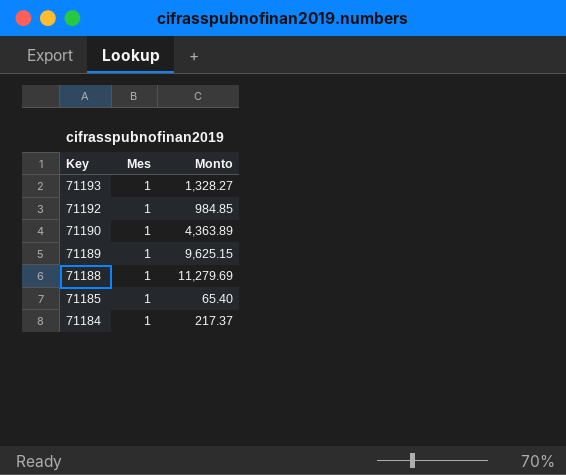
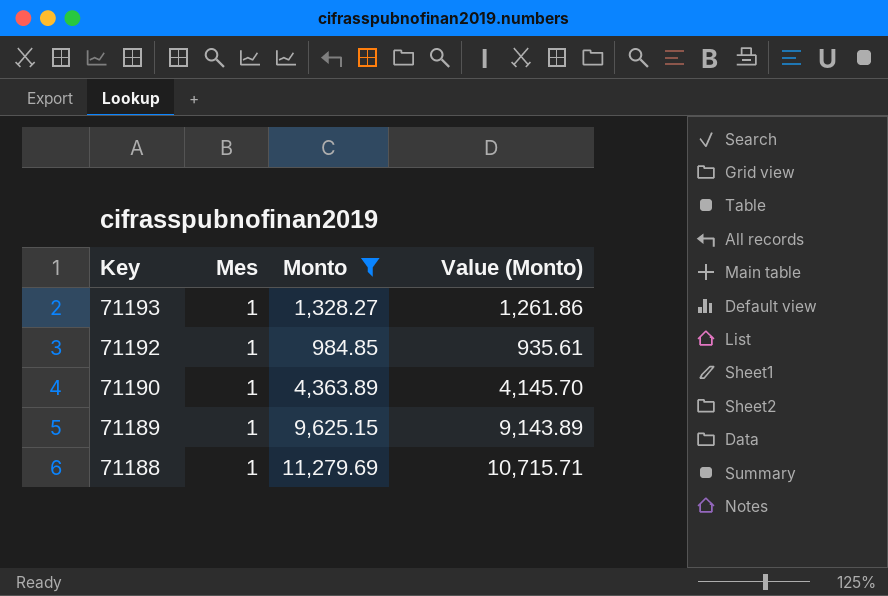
filter: none -> Monto >= 984.85
column Value (Monto) | formula: none -> [Monto] * 0.95

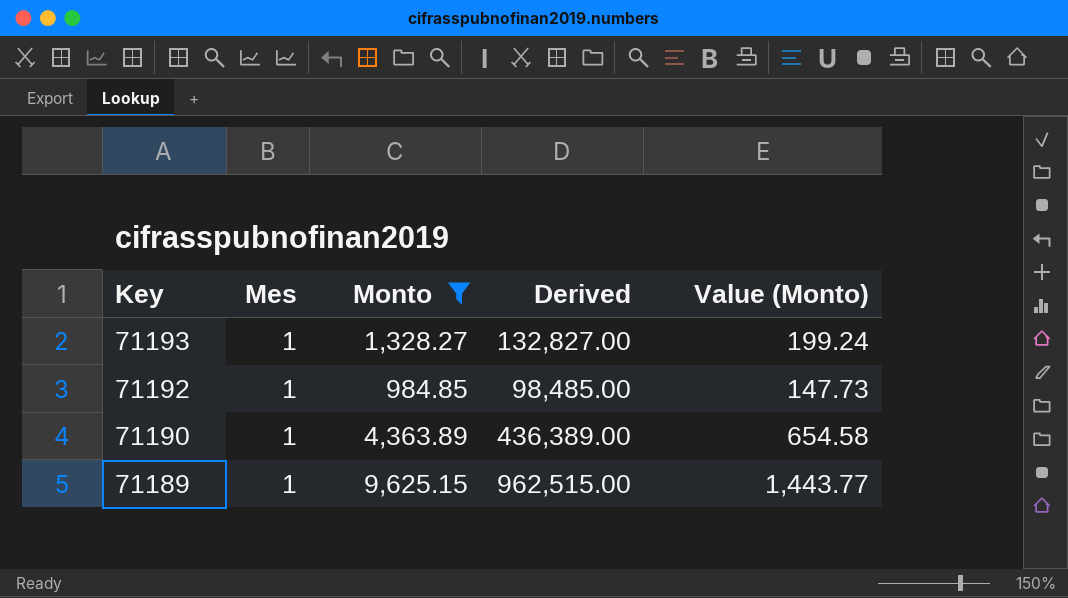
column Derived | formula: none -> [Monto] * 100
column Value (Monto) | formula: [Monto] * 0.95 -> [Monto] * 0.15
row 71188: 1 | 11,279.69 | 10,715.71 -> none

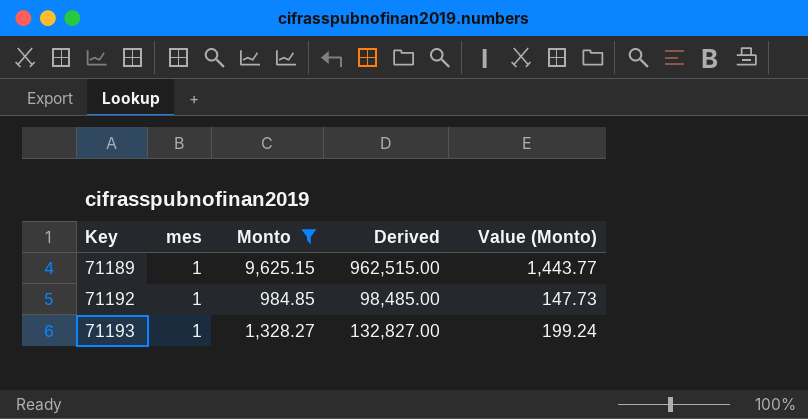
row order: Key descending -> Key ascending
column name: Mes -> mes
row 71190: 1 | 4,363.89 | 436,389.00 | 654.58 -> none

